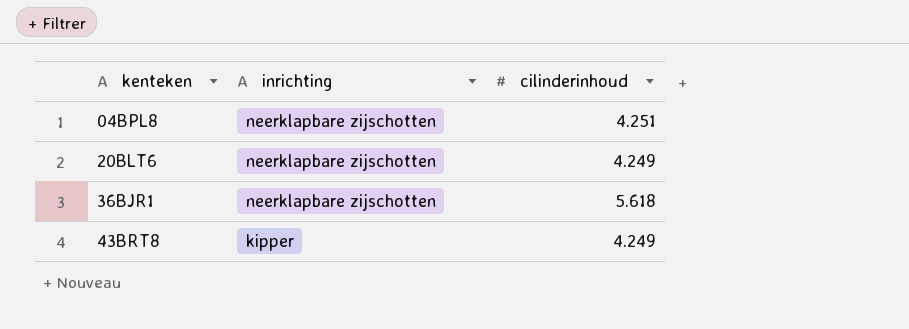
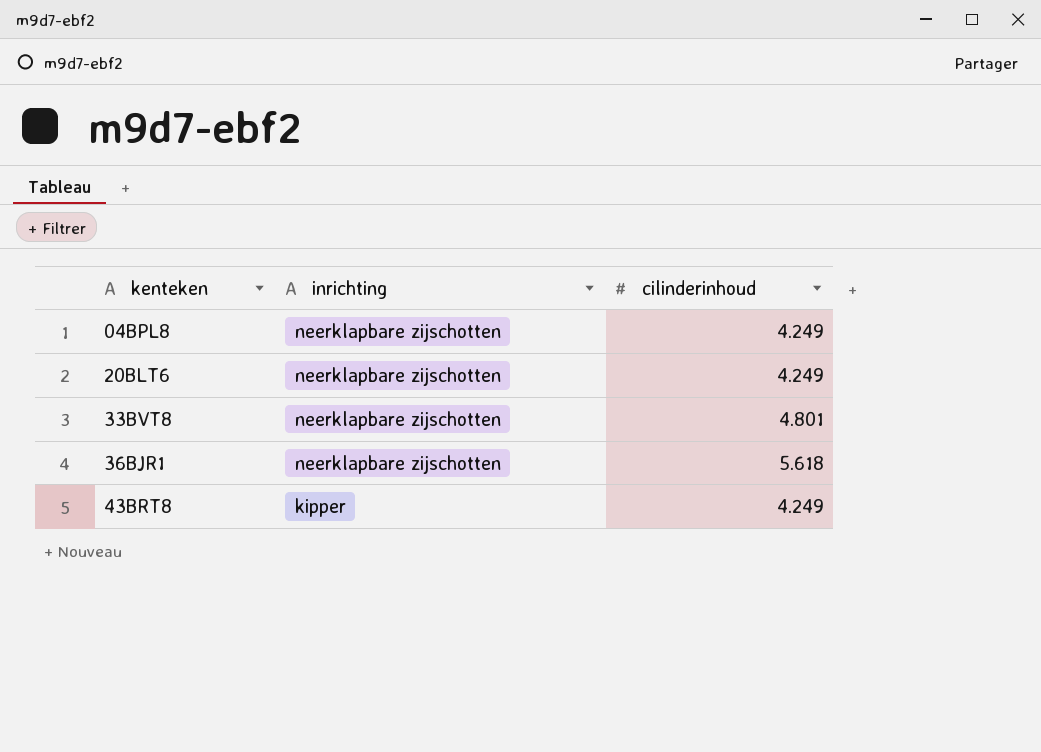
04BPL8 | cilinderinhoud: 4.251 -> 4.249
row 33BVT8: none -> neerklapbare zijschotten | 4.801

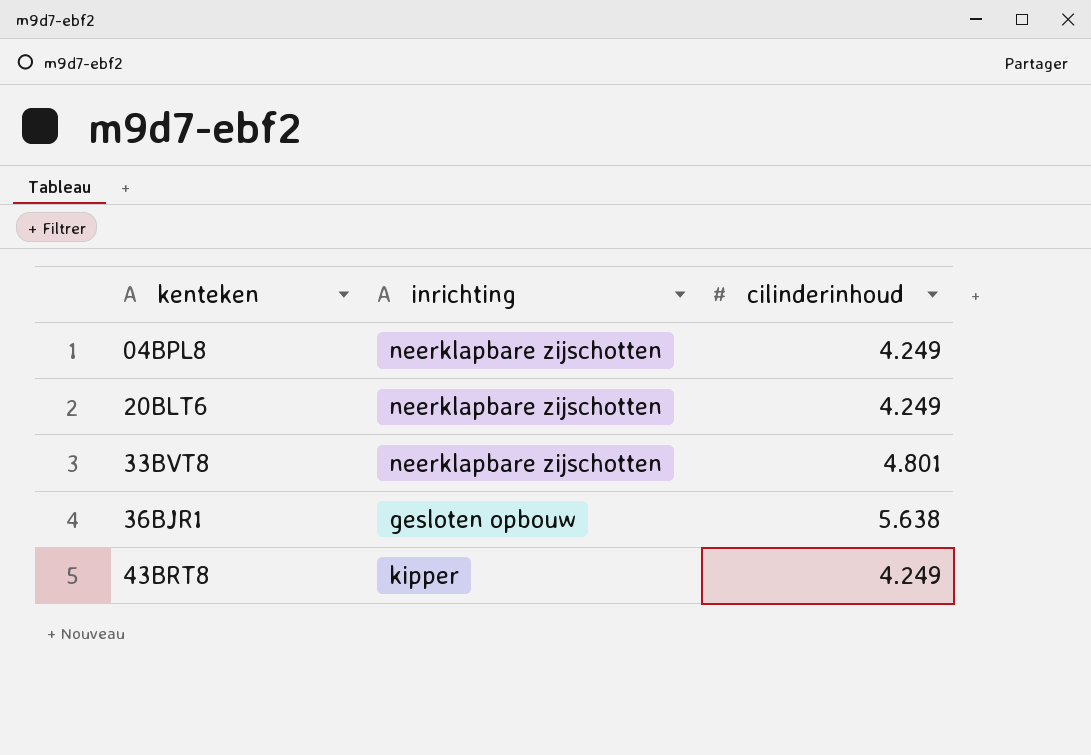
36BJR1 | inrichting: neerklapbare zijschotten -> gesloten opbouw
36BJR1 | cilinderinhoud: 5.618 -> 5.638

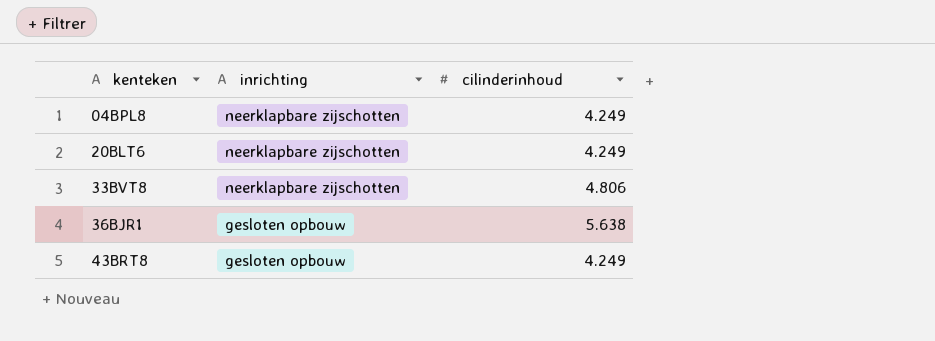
33BVT8 | cilinderinhoud: 4.801 -> 4.806
43BRT8 | inrichting: kipper -> gesloten opbouw

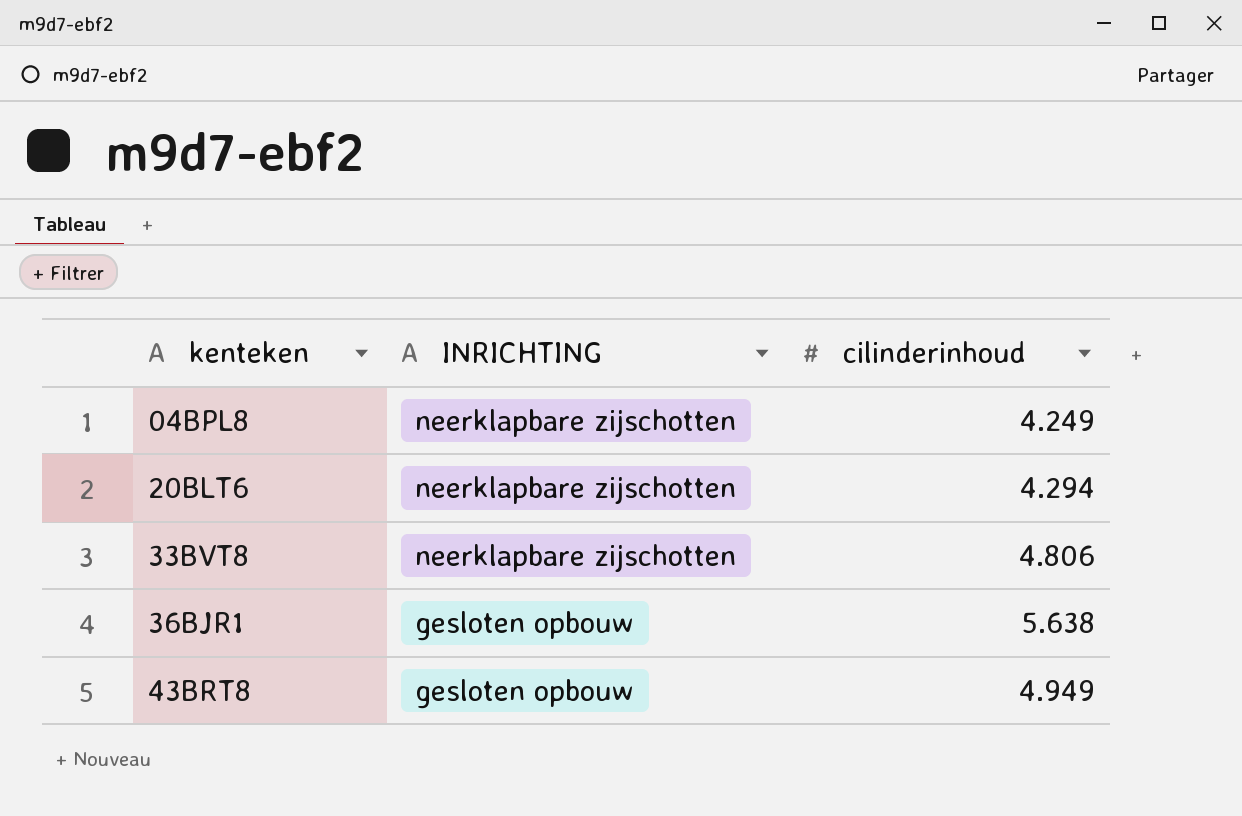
column name: inrichting -> INRICHTING
20BLT6 | cilinderinhoud: 4.249 -> 4.294
43BRT8 | cilinderinhoud: 4.249 -> 4.949

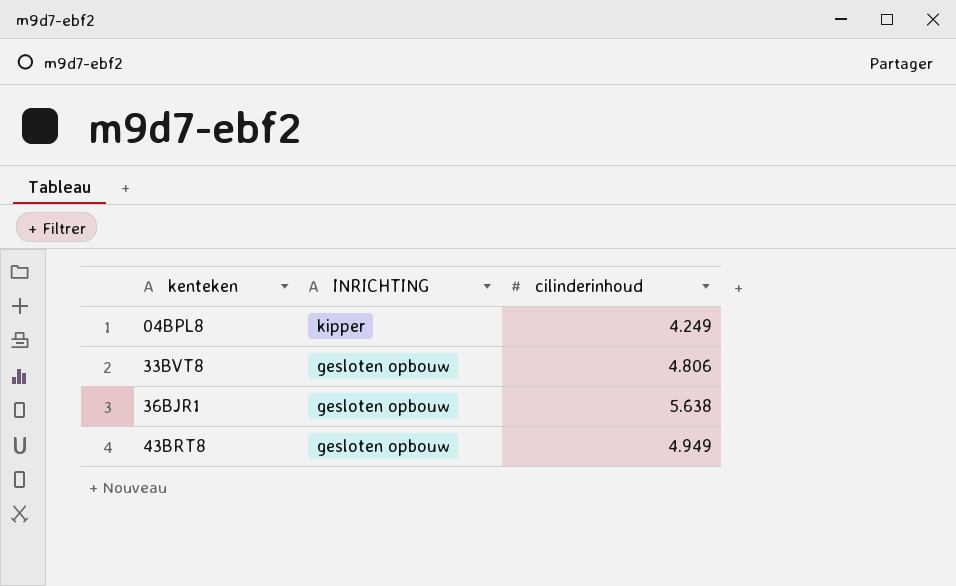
row 20BLT6: neerklapbare zijschotten | 4.294 -> none
04BPL8 | INRICHTING: neerklapbare zijschotten -> kipper
33BVT8 | INRICHTING: neerklapbare zijschotten -> gesloten opbouw

